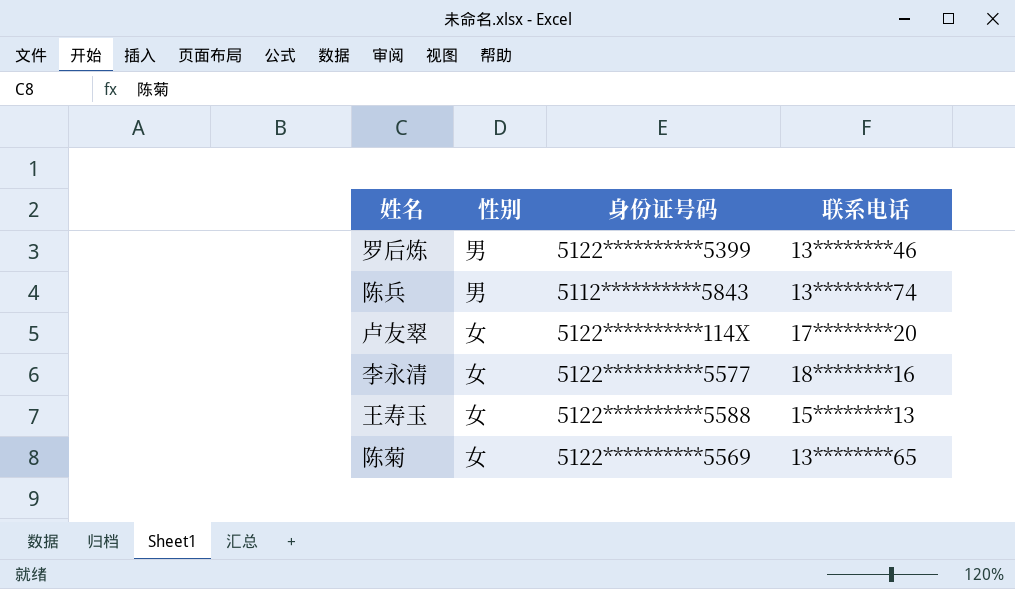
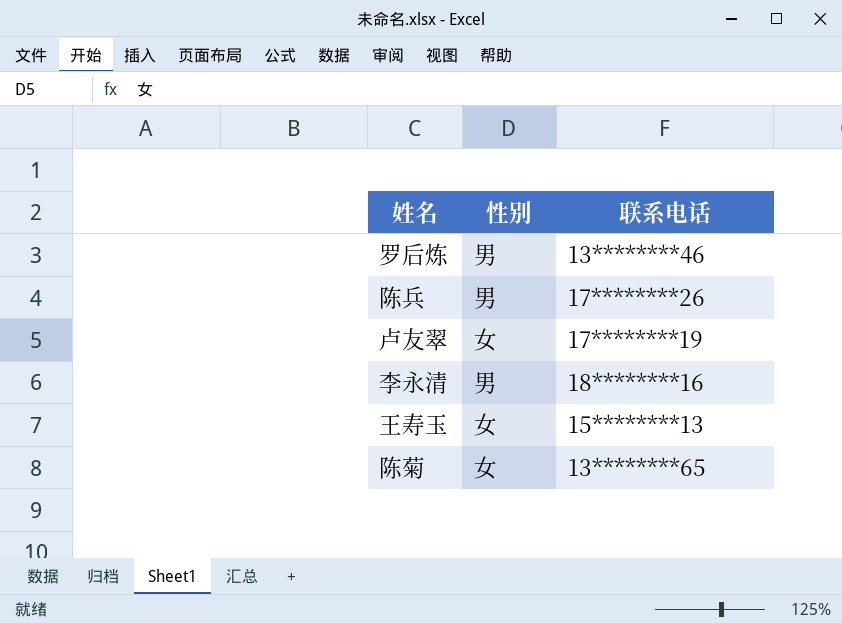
column 身份证号码 | position: 3 -> none
陈兵 | 联系电话: 13********74 -> 17********26
卢友翠 | 联系电话: 17********20 -> 17********19
李永清 | 性别: 女 -> 男

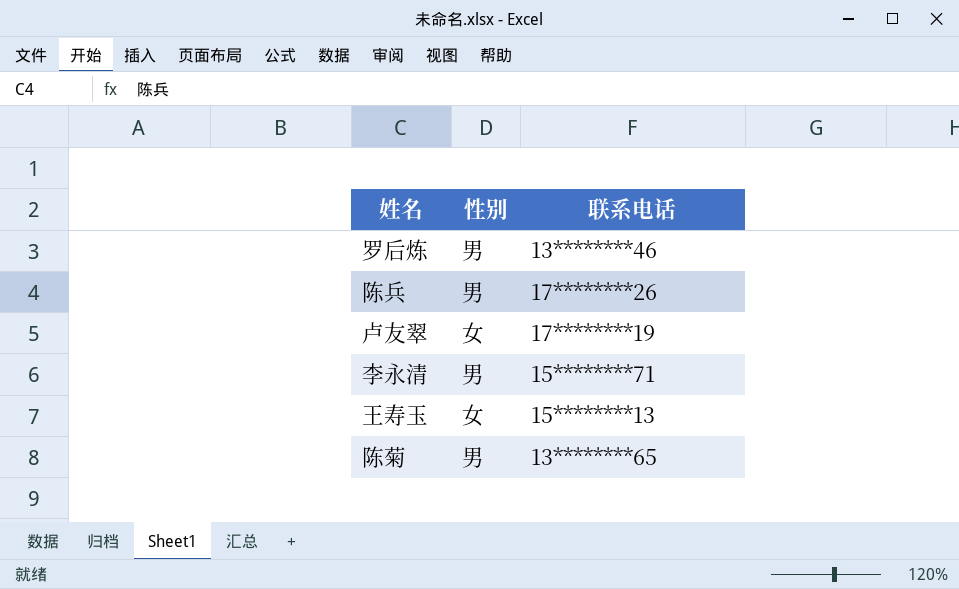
李永清 | 联系电话: 18********16 -> 15********71
陈菊 | 性别: 女 -> 男

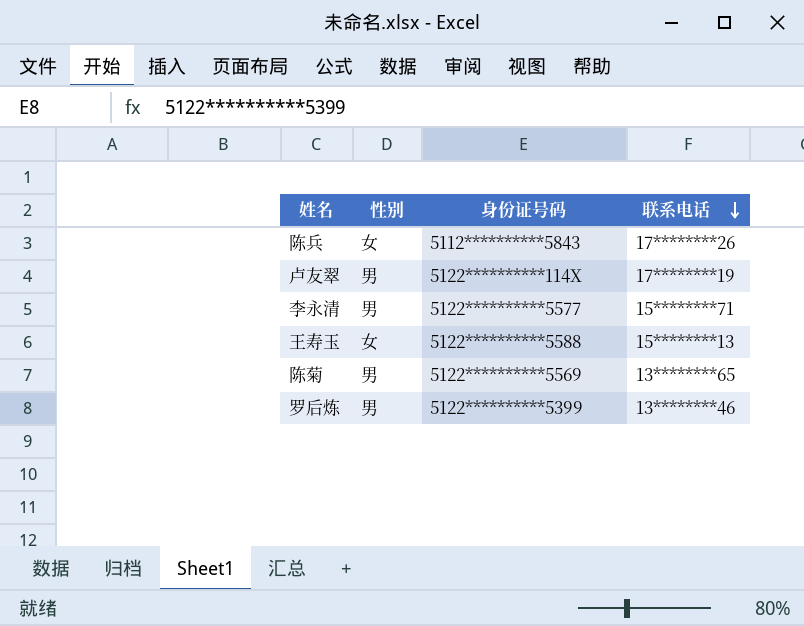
row order: none -> 联系电话 descending
column 身份证号码 | position: none -> 3
陈兵 | 性别: 男 -> 女
卢友翠 | 性别: 女 -> 男

